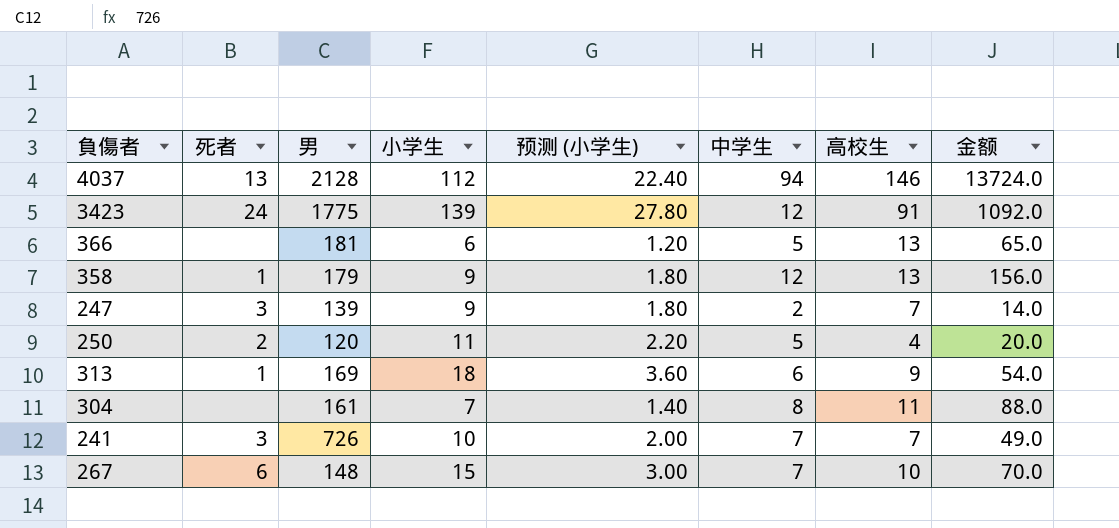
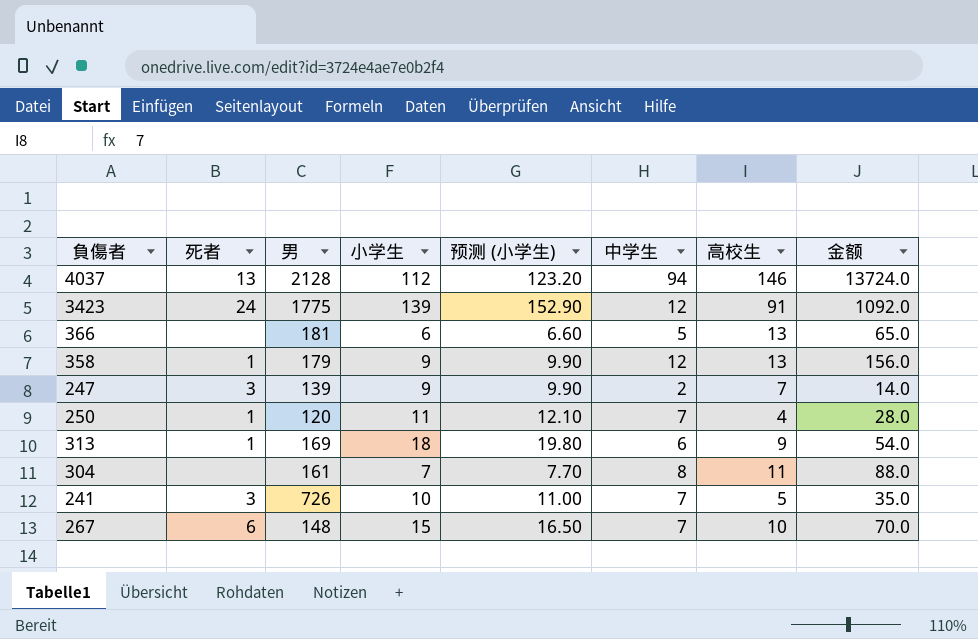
column 预测 (小学生) | formula: [小学生] * 0.2 -> [小学生] * 1.1
250 | 死者: 2 -> 1
250 | 中学生: 5 -> 7
250 | 金额: 20.0 -> 28.0
241 | 高校生: 7 -> 5
241 | 金额: 49.0 -> 35.0

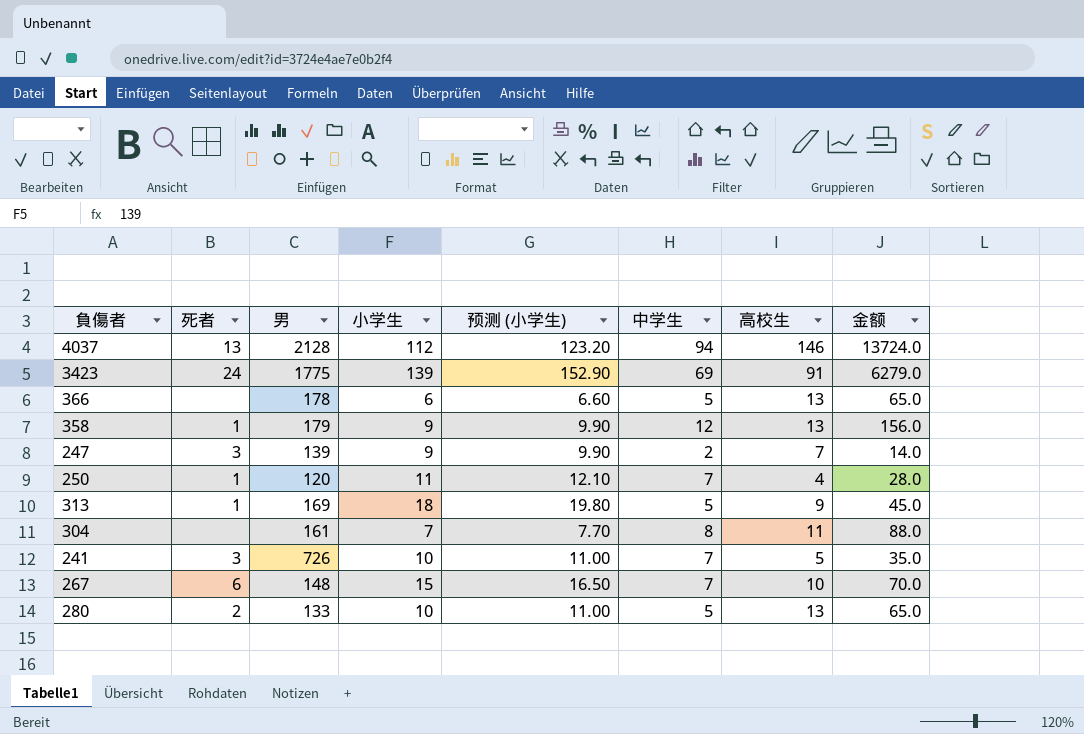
3423 | 中学生: 12 -> 69
3423 | 金额: 1092.0 -> 6279.0
366 | 男: 181 -> 178
313 | 中学生: 6 -> 5
313 | 金额: 54.0 -> 45.0
row 280: none -> 2 | 133 | 10 | 11.00 | 5 | 13 | 65.0

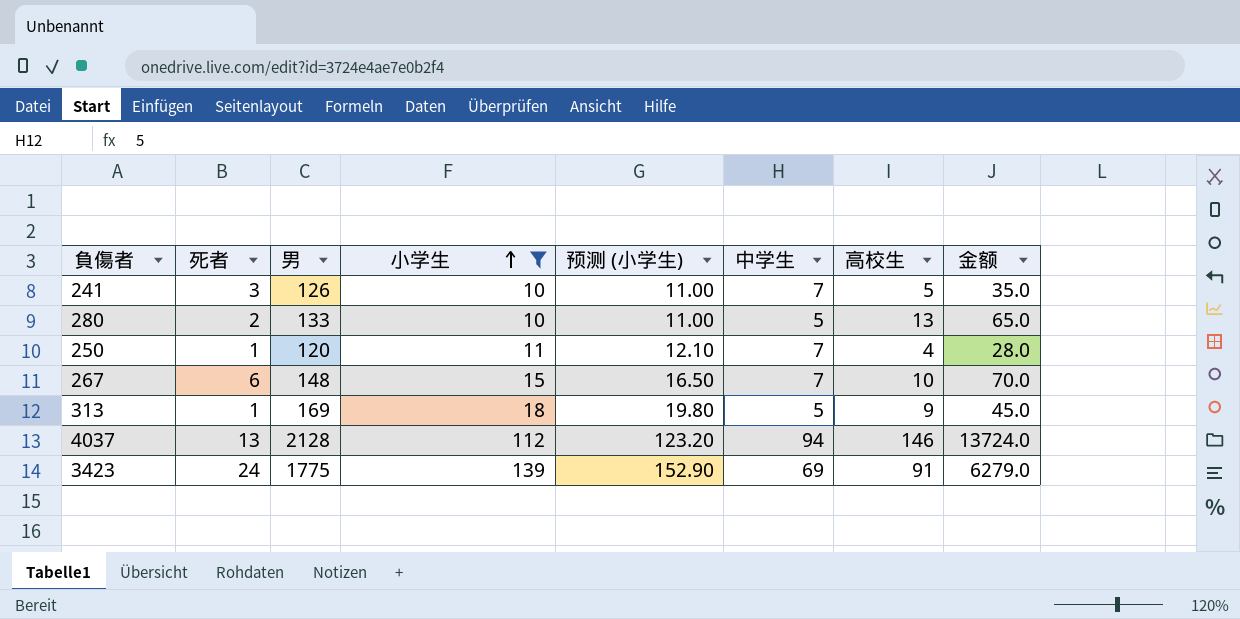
filter: none -> 小学生 >= 10
row order: none -> 小学生 ascending
241 | 男: 726 -> 126

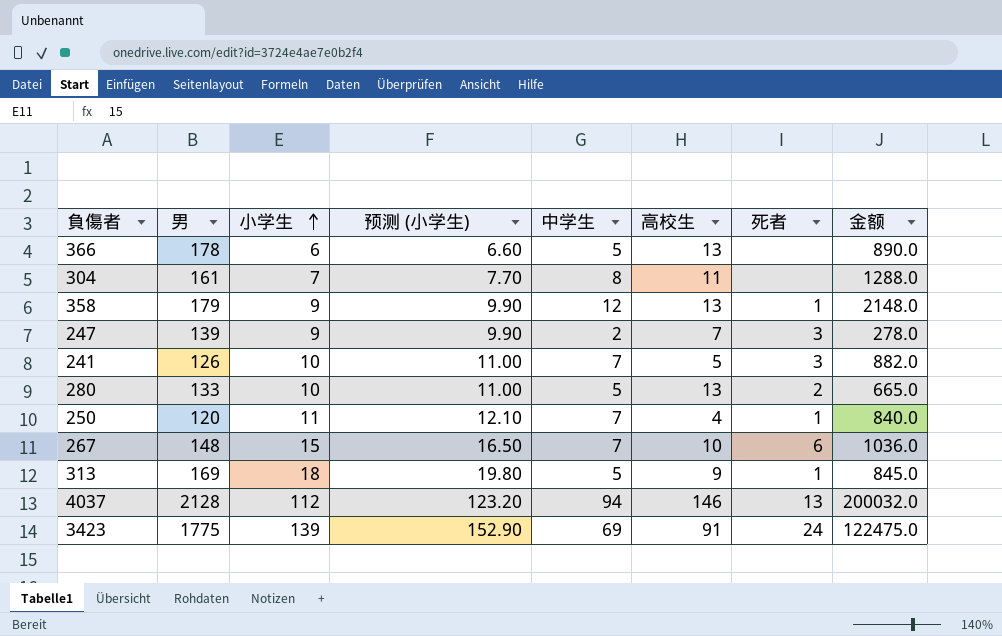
filter: 小学生 >= 10 -> none
column 死者 | position: 2 -> 7
column 金额 | formula: [中学生] * [高校生] -> [男] * [中学生]

